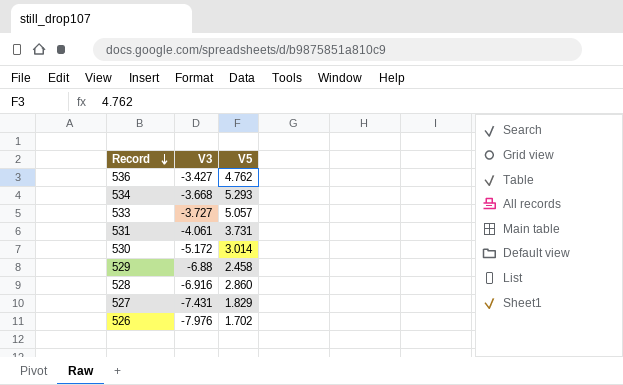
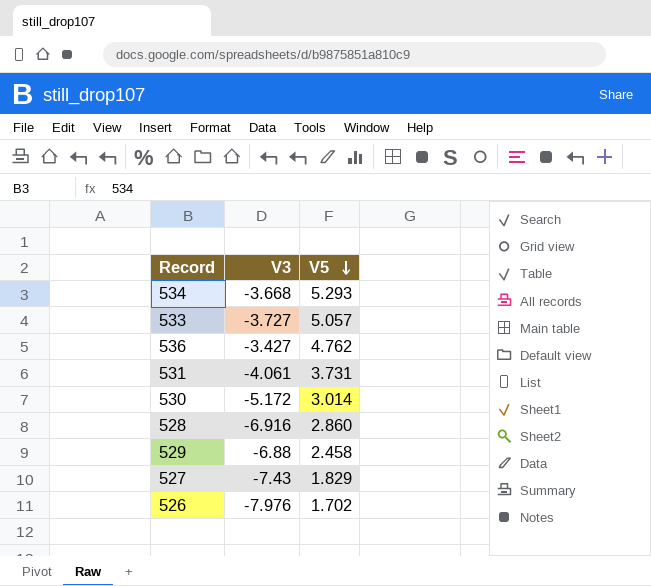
row order: Record descending -> V5 descending
527 | V3: -7.431 -> -7.43

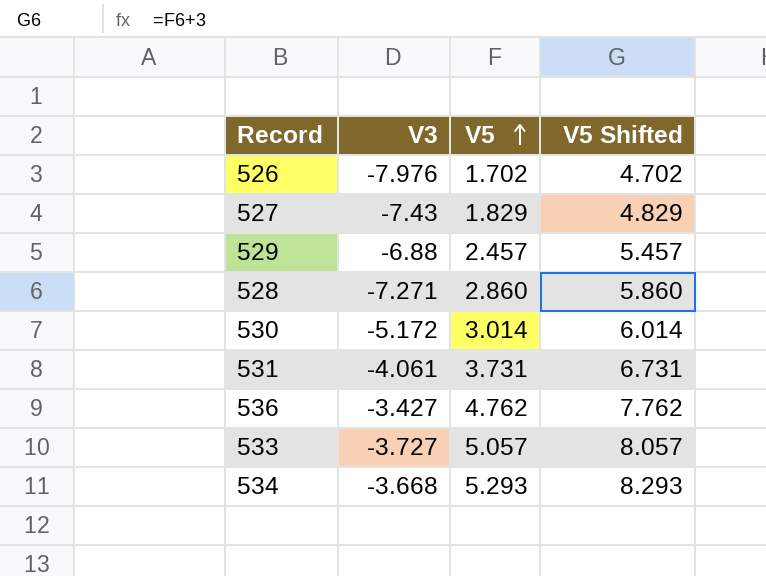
row order: V5 descending -> V5 ascending
column V5 Shifted | formula: none -> [V5] + 3
529 | V5: 2.458 -> 2.457
528 | V3: -6.916 -> -7.271

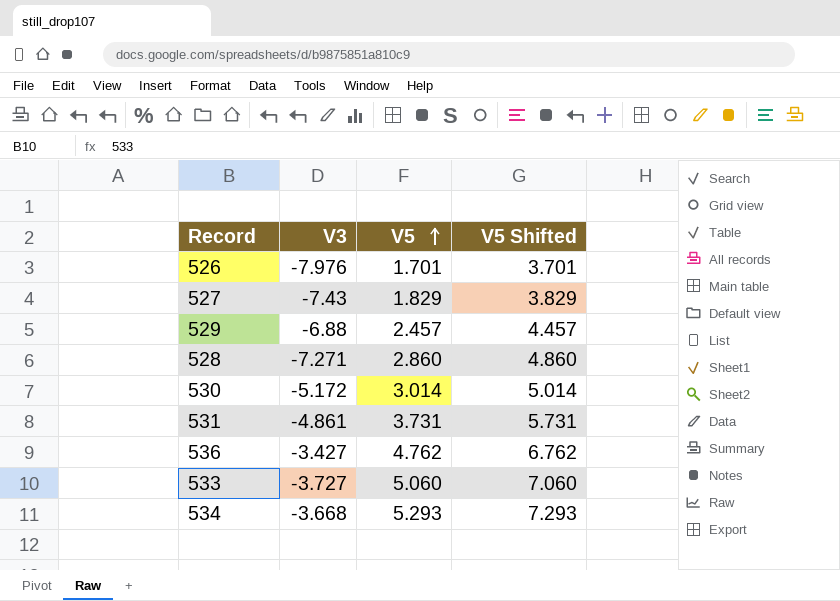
column V5 Shifted | formula: [V5] + 3 -> [V5] + 2
526 | V5: 1.702 -> 1.701
531 | V3: -4.061 -> -4.861
533 | V5: 5.057 -> 5.060

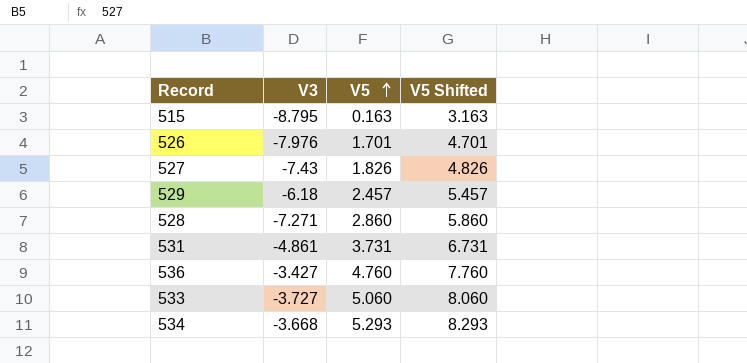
column V5 Shifted | formula: [V5] + 2 -> [V5] + 3
row 530: -5.172 | 3.014 | 5.014 -> none
row 515: none -> -8.795 | 0.163 | 3.163
527 | V5: 1.829 -> 1.826
529 | V3: -6.88 -> -6.18
536 | V5: 4.762 -> 4.760

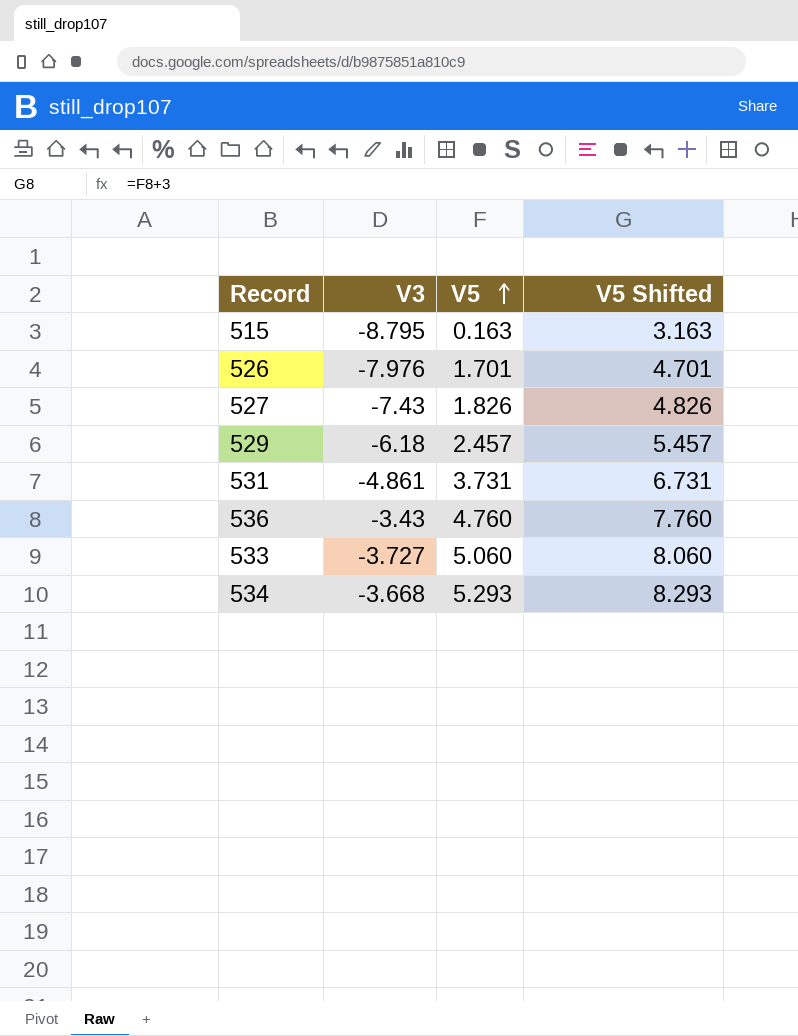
row 528: -7.271 | 2.860 | 5.860 -> none
536 | V3: -3.427 -> -3.43

